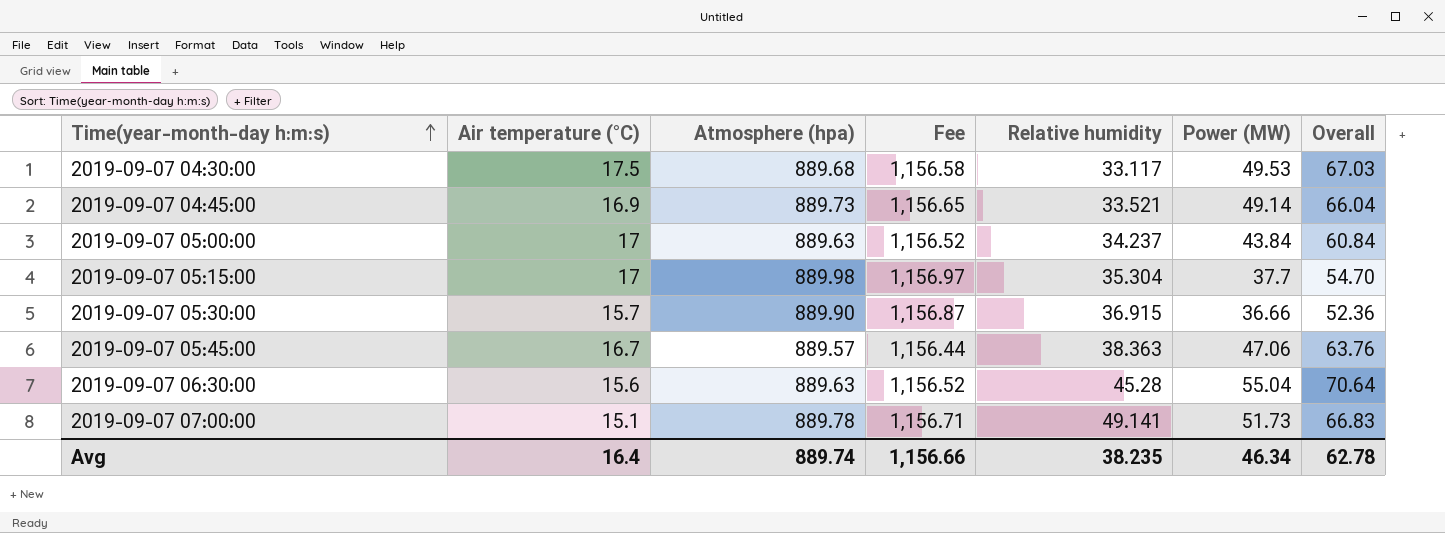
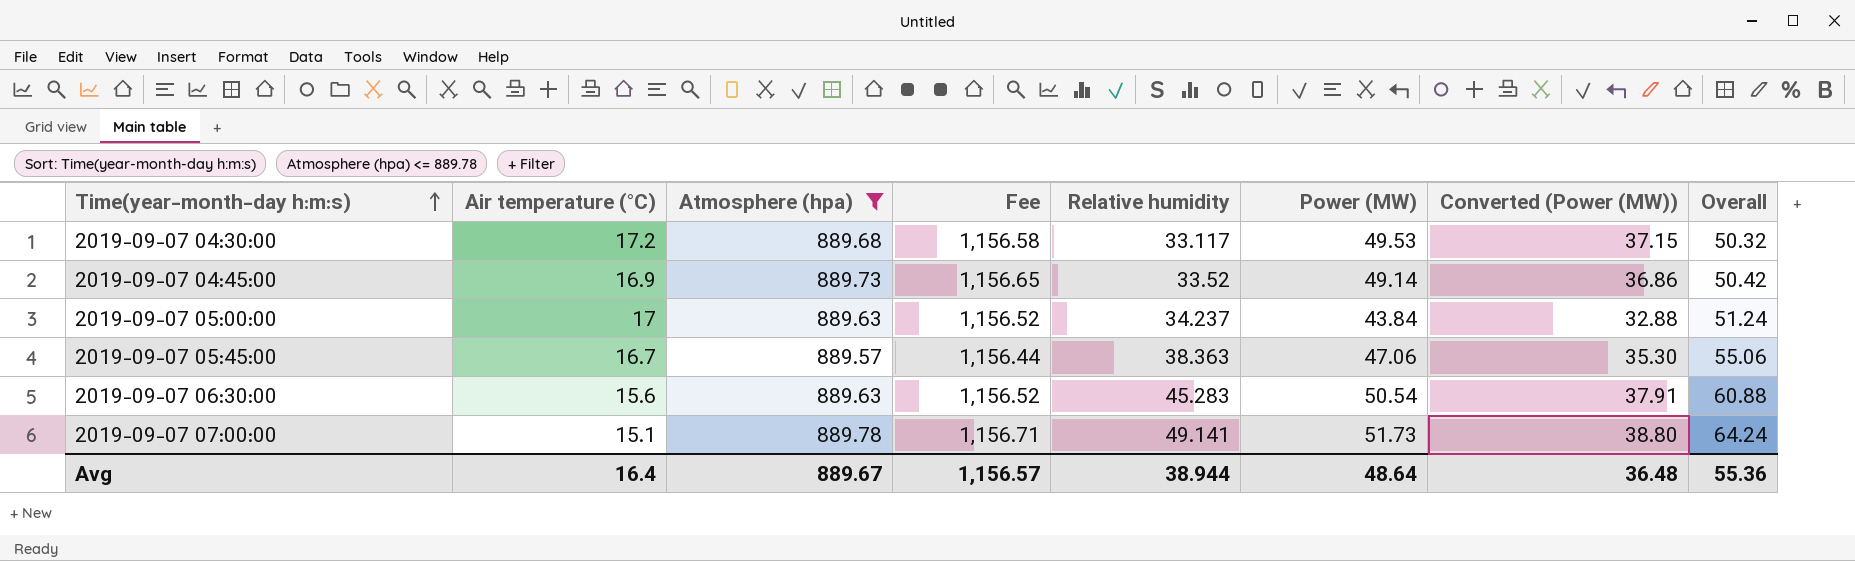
filter: none -> Atmosphere (hpa) <= 889.78
column Converted (Power (MW)) | formula: none -> [Power (MW)] * 0.75
column Overall | formula: [Air temperature (°C)] + [Power (MW)] -> [Air temperature (°C)] + [Relative humidity]
2019-09-07 04:30:00 | Air temperature (°C): 17.5 -> 17.2
2019-09-07 04:45:00 | Relative humidity: 33.521 -> 33.52
2019-09-07 06:30:00 | Relative humidity: 45.28 -> 45.283
2019-09-07 06:30:00 | Power (MW): 55.04 -> 50.54
Avg | Atmosphere (hpa): 889.74 -> 889.67
Avg | Fee: 1,156.66 -> 1,156.57
Avg | Relative humidity: 38.235 -> 38.944
Avg | Power (MW): 46.34 -> 48.64
Avg | Overall: 62.78 -> 55.36

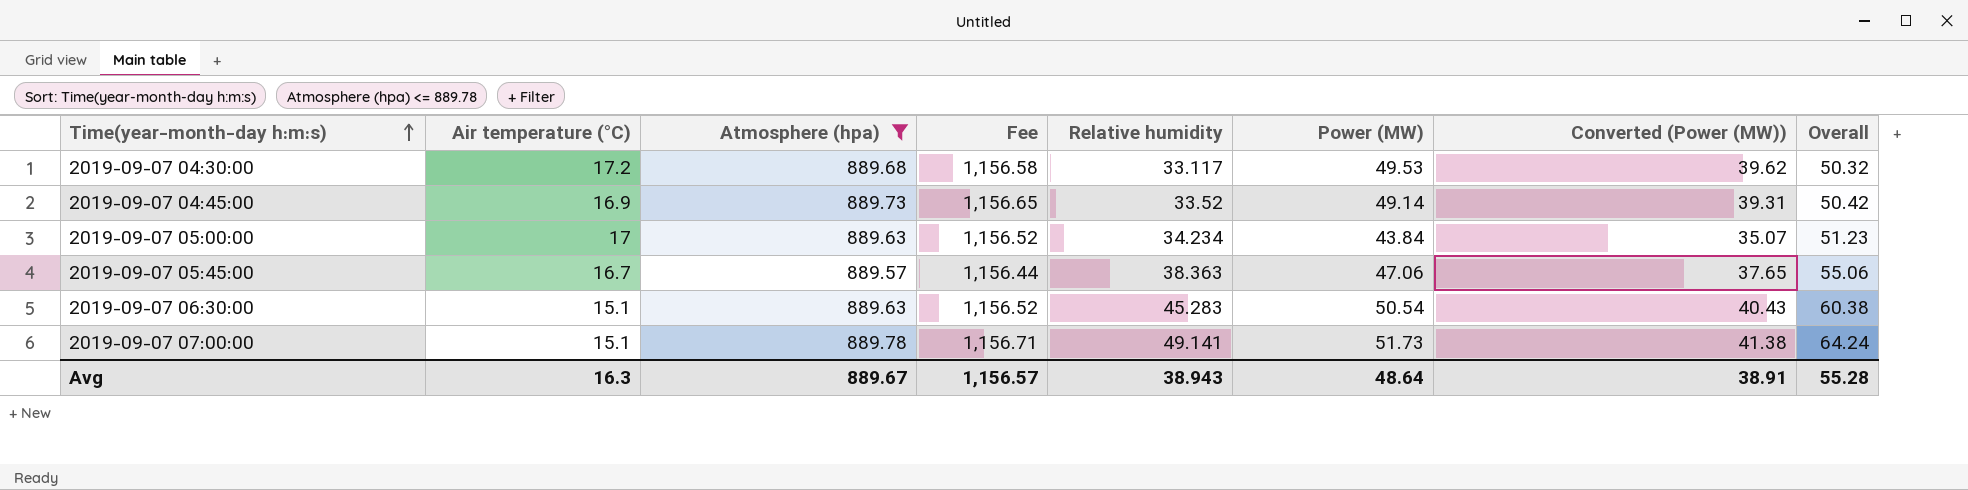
column Converted (Power (MW)) | formula: [Power (MW)] * 0.75 -> [Power (MW)] * 0.8
2019-09-07 05:00:00 | Relative humidity: 34.237 -> 34.234
2019-09-07 05:00:00 | Overall: 51.24 -> 51.23
2019-09-07 06:30:00 | Air temperature (°C): 15.6 -> 15.1
2019-09-07 06:30:00 | Overall: 60.88 -> 60.38
Avg | Air temperature (°C): 16.4 -> 16.3
Avg | Relative humidity: 38.944 -> 38.943
Avg | Converted (Power (MW)): 36.48 -> 38.91
Avg | Overall: 55.36 -> 55.28

